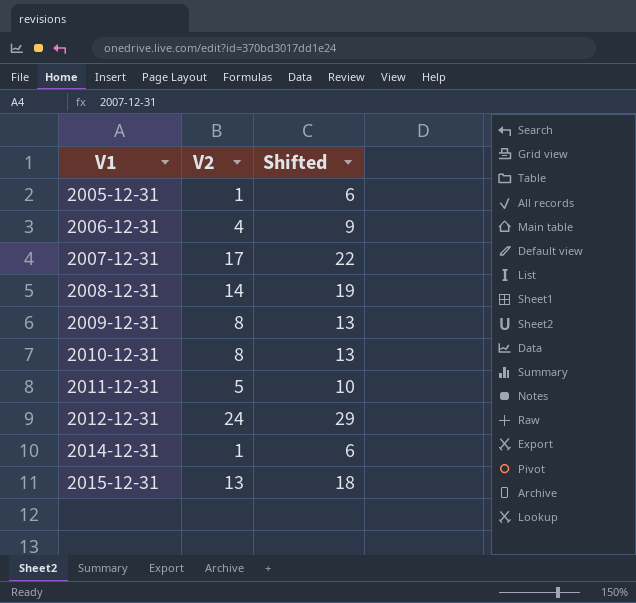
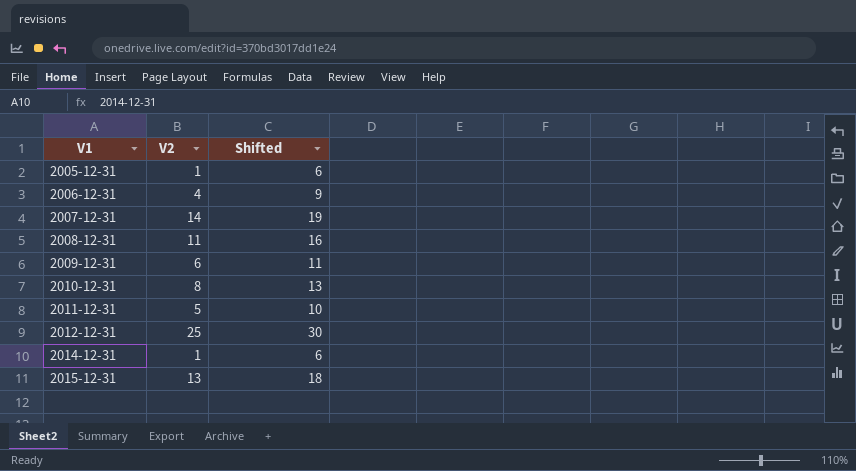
2007-12-31 | V2: 17 -> 14
2007-12-31 | Shifted: 22 -> 19
2008-12-31 | V2: 14 -> 11
2008-12-31 | Shifted: 19 -> 16
2009-12-31 | V2: 8 -> 6
2009-12-31 | Shifted: 13 -> 11
2012-12-31 | V2: 24 -> 25
2012-12-31 | Shifted: 29 -> 30

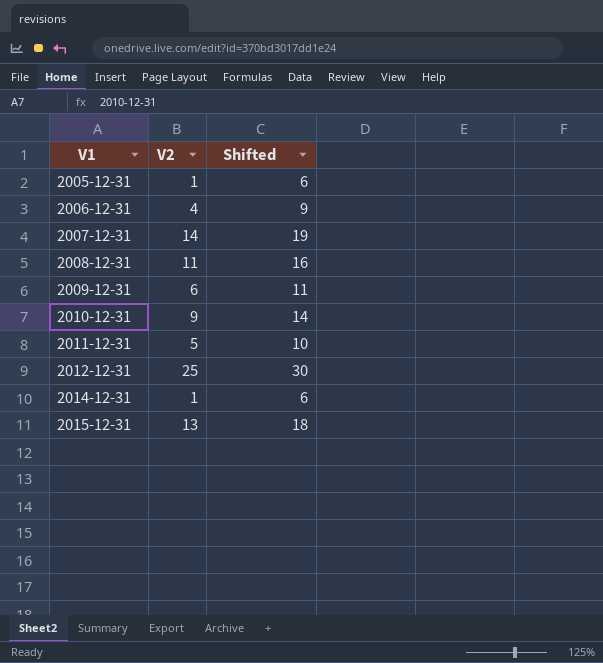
2010-12-31 | V2: 8 -> 9
2010-12-31 | Shifted: 13 -> 14

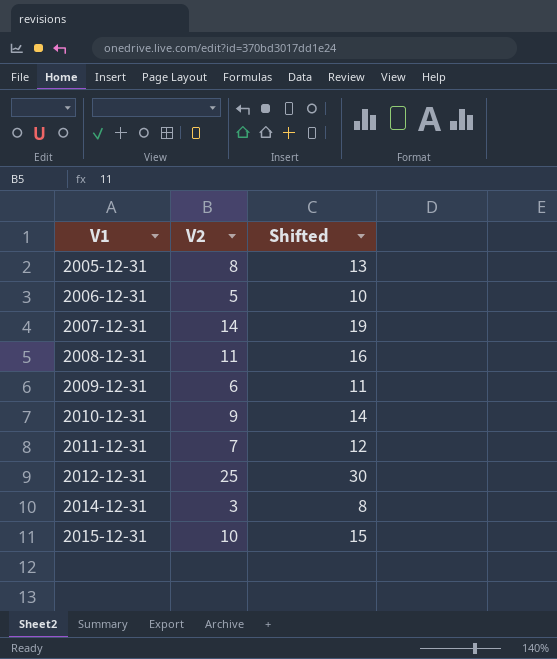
2005-12-31 | V2: 1 -> 8
2005-12-31 | Shifted: 6 -> 13
2006-12-31 | V2: 4 -> 5
2006-12-31 | Shifted: 9 -> 10
2011-12-31 | V2: 5 -> 7
2011-12-31 | Shifted: 10 -> 12
2014-12-31 | V2: 1 -> 3
2014-12-31 | Shifted: 6 -> 8
2015-12-31 | V2: 13 -> 10
2015-12-31 | Shifted: 18 -> 15

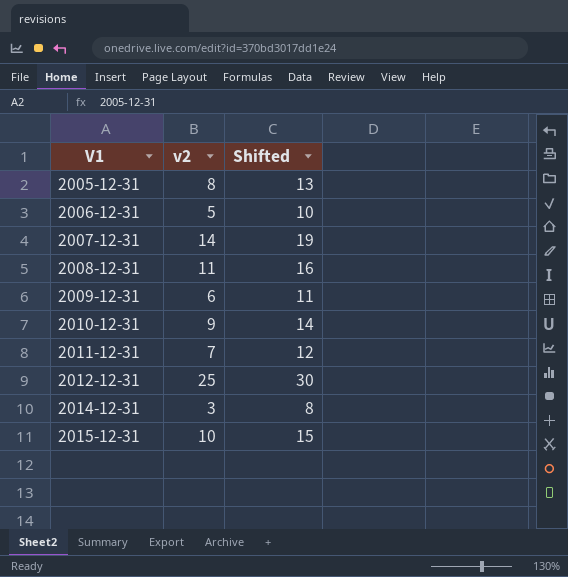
column name: V2 -> v2

